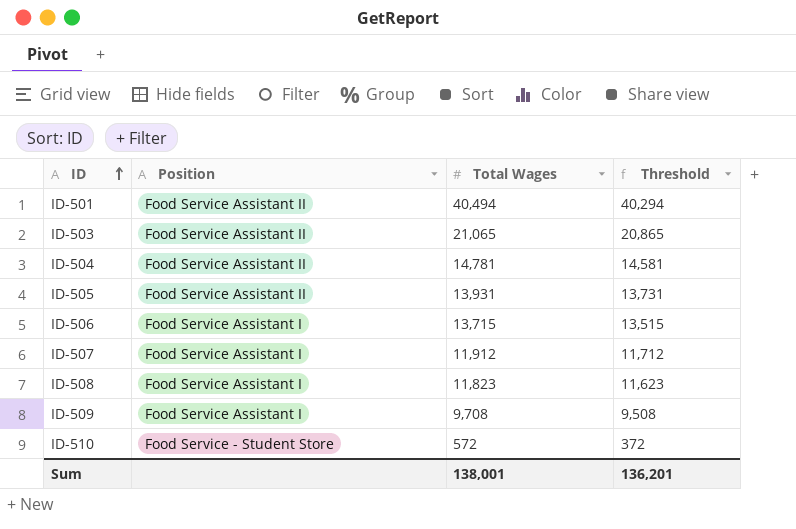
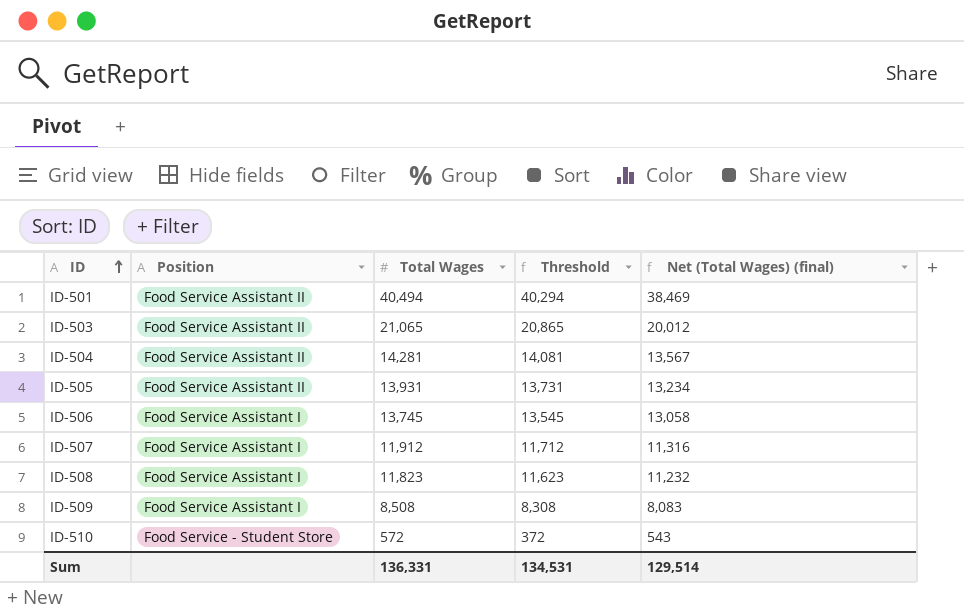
column Net (Total Wages) (final) | formula: none -> [Total Wages] * 0.95
ID-504 | Total Wages: 14,781 -> 14,281
ID-504 | Threshold: 14,581 -> 14,081
ID-506 | Total Wages: 13,715 -> 13,745
ID-506 | Threshold: 13,515 -> 13,545
ID-509 | Total Wages: 9,708 -> 8,508
ID-509 | Threshold: 9,508 -> 8,308
Sum | Total Wages: 138,001 -> 136,331
Sum | Threshold: 136,201 -> 134,531

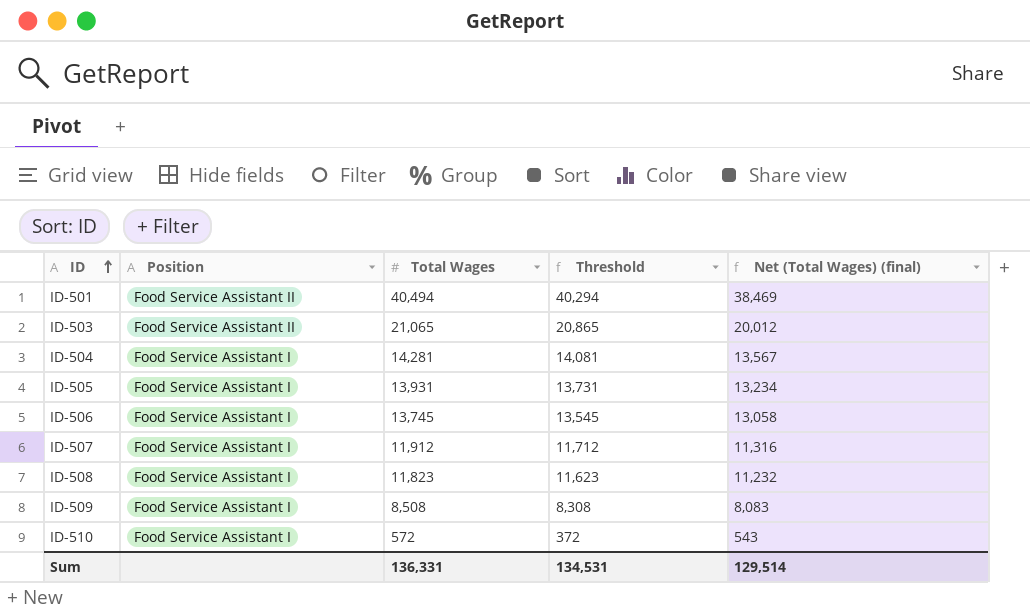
ID-504 | Position: Food Service Assistant II -> Food Service Assistant I
ID-505 | Position: Food Service Assistant II -> Food Service Assistant I
ID-510 | Position: Food Service - Student Store -> Food Service Assistant I

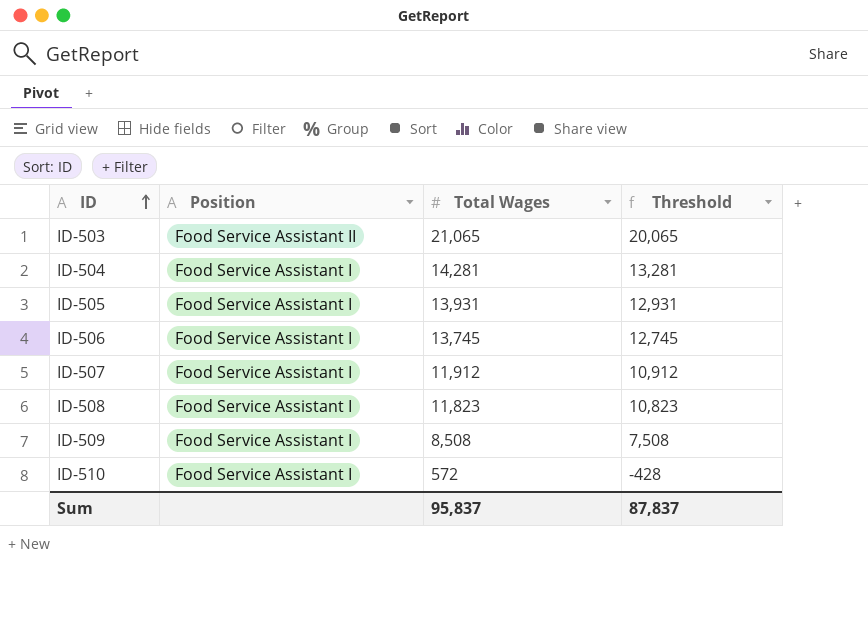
column Net (Total Wages) (final) | formula: [Total Wages] * 0.95 -> none
column Threshold | formula: [Total Wages] - 200 -> [Total Wages] - 1000
row ID-501: Food Service Assistant II | 40,494 | 40,294 | 38,469 -> none
Sum | Total Wages: 136,331 -> 95,837
Sum | Threshold: 134,531 -> 87,837

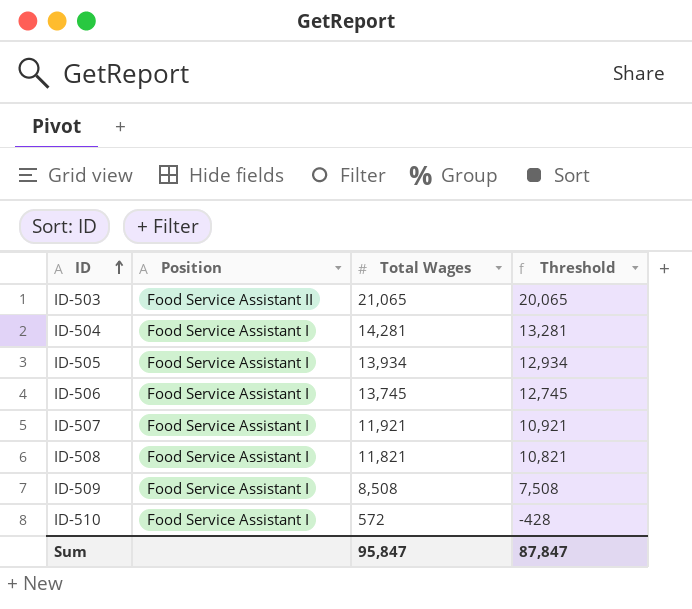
ID-505 | Total Wages: 13,931 -> 13,934
ID-505 | Threshold: 12,931 -> 12,934
ID-507 | Total Wages: 11,912 -> 11,921
ID-507 | Threshold: 10,912 -> 10,921
ID-508 | Total Wages: 11,823 -> 11,821
ID-508 | Threshold: 10,823 -> 10,821
Sum | Total Wages: 95,837 -> 95,847
Sum | Threshold: 87,837 -> 87,847

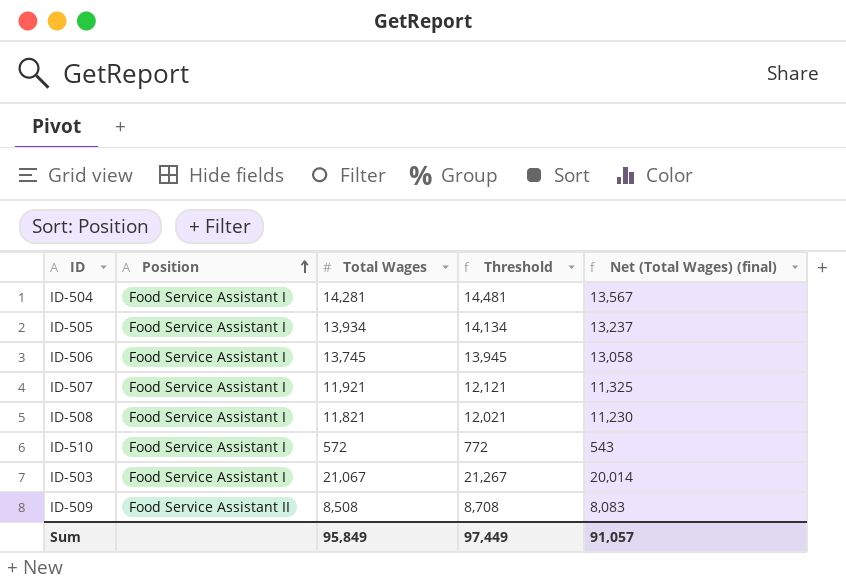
row order: ID ascending -> Position ascending
column Threshold | formula: [Total Wages] - 1000 -> [Total Wages] + 200
column Net (Total Wages) (final) | formula: none -> [Total Wages] * 0.95
ID-503 | Position: Food Service Assistant II -> Food Service Assistant I
ID-503 | Total Wages: 21,065 -> 21,067
ID-509 | Position: Food Service Assistant I -> Food Service Assistant II
Sum | Total Wages: 95,847 -> 95,849
Sum | Threshold: 87,847 -> 97,449

